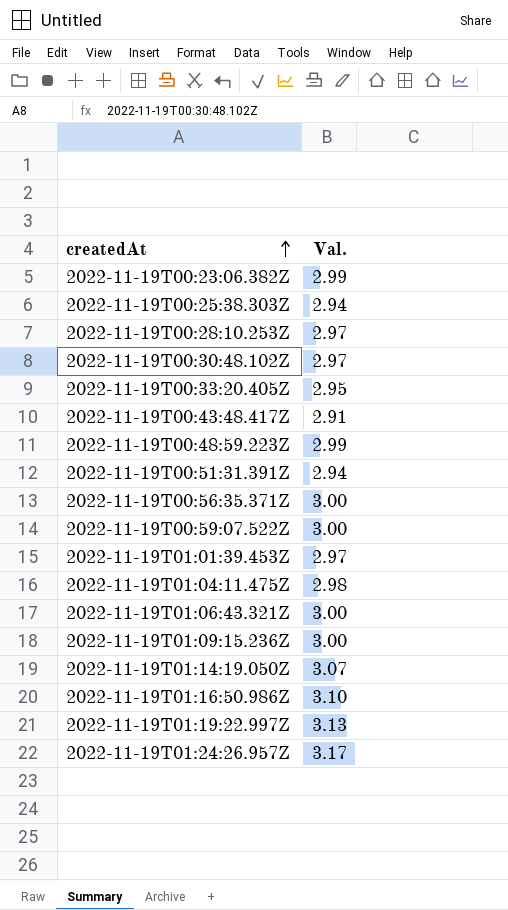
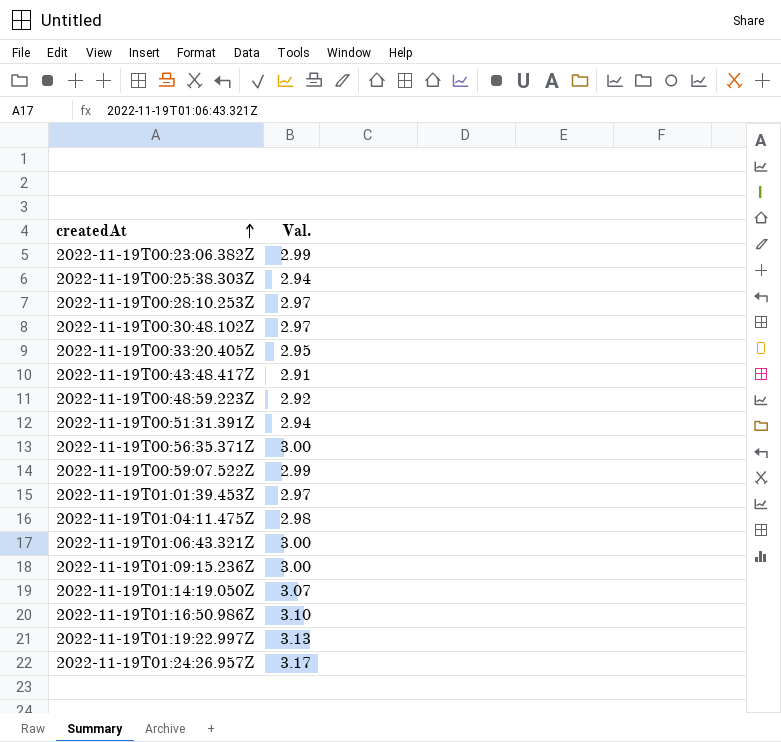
2022-11-19T00:48:59.223Z | Val.: 2.99 -> 2.92
2022-11-19T00:59:07.522Z | Val.: 3.00 -> 2.99

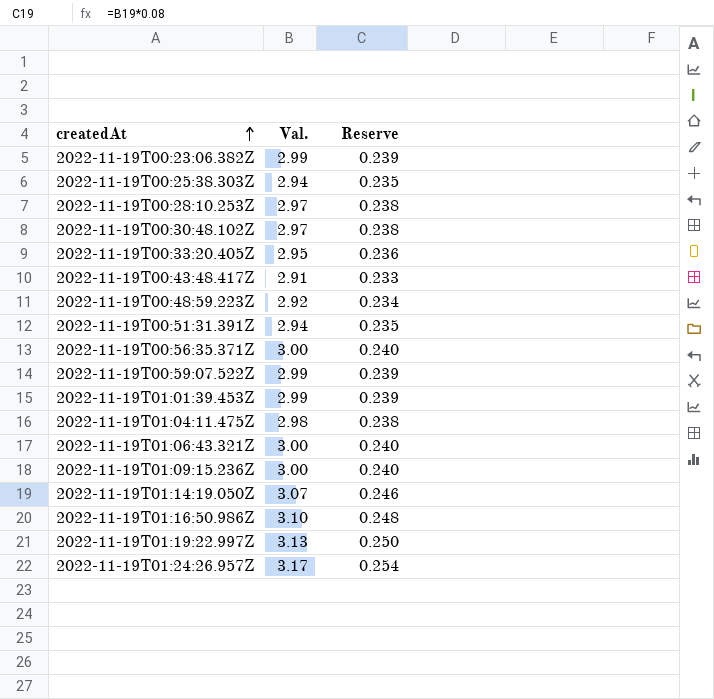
column Reserve | formula: none -> [Val.] * 0.08
2022-11-19T01:01:39.453Z | Val.: 2.97 -> 2.99

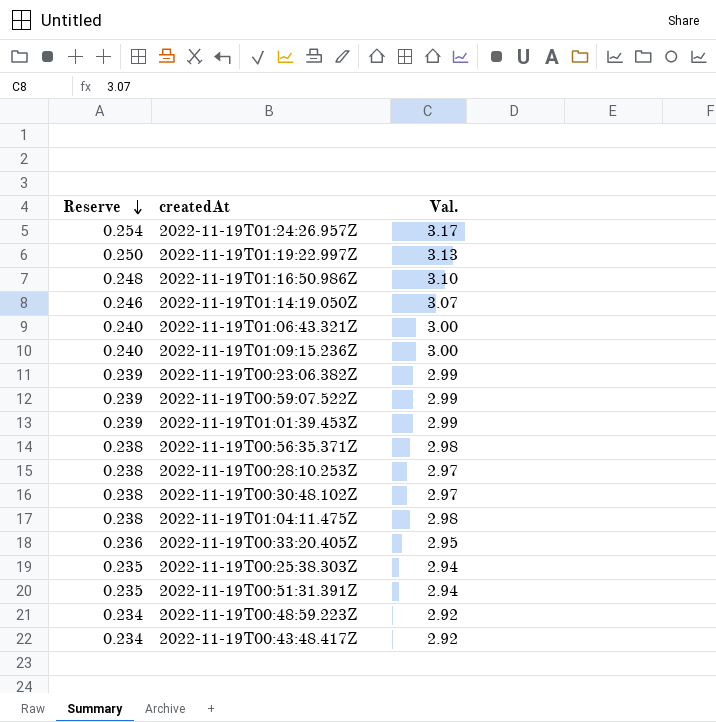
row order: createdAt ascending -> Reserve descending
column Reserve | position: 3 -> 1
2022-11-19T00:56:35.371Z | Reserve: 0.240 -> 0.238
2022-11-19T00:56:35.371Z | Val.: 3.00 -> 2.98
2022-11-19T00:43:48.417Z | Reserve: 0.233 -> 0.234
2022-11-19T00:43:48.417Z | Val.: 2.91 -> 2.92

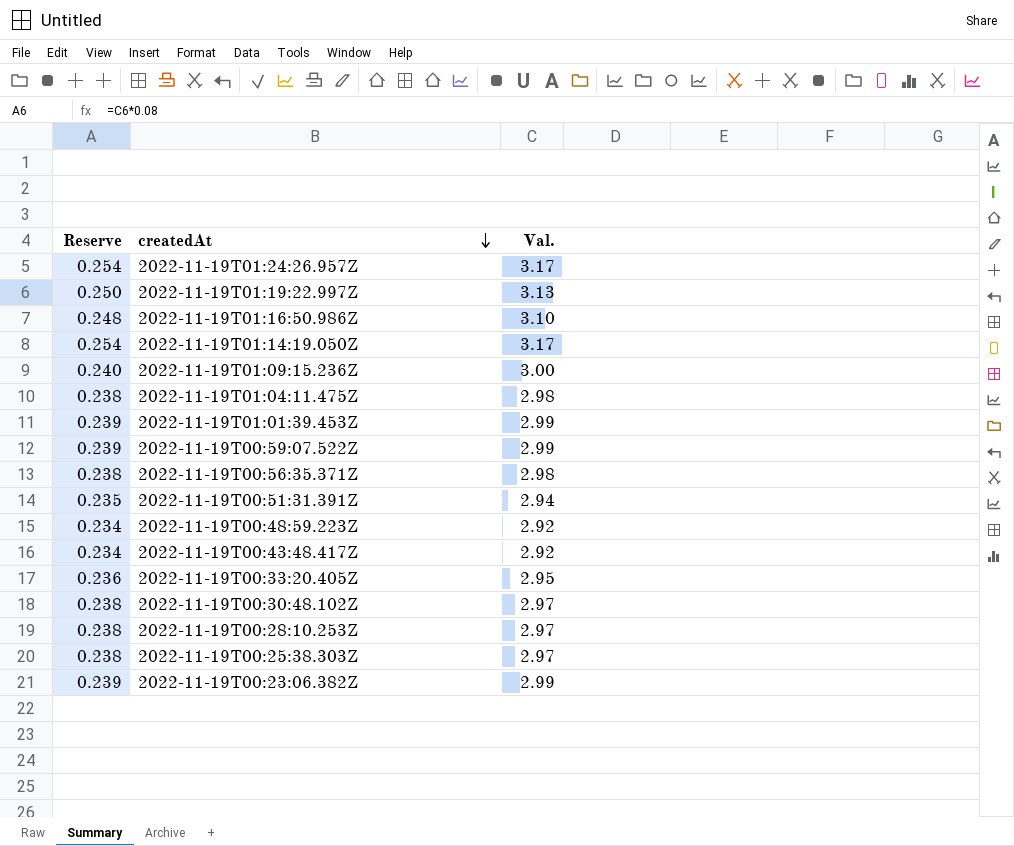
row order: Reserve descending -> createdAt descending
row 2022-11-19T01:06:43.321Z: 0.240 | 3.00 -> none
2022-11-19T01:14:19.050Z | Reserve: 0.246 -> 0.254
2022-11-19T01:14:19.050Z | Val.: 3.07 -> 3.17
2022-11-19T00:25:38.303Z | Reserve: 0.235 -> 0.238
2022-11-19T00:25:38.303Z | Val.: 2.94 -> 2.97

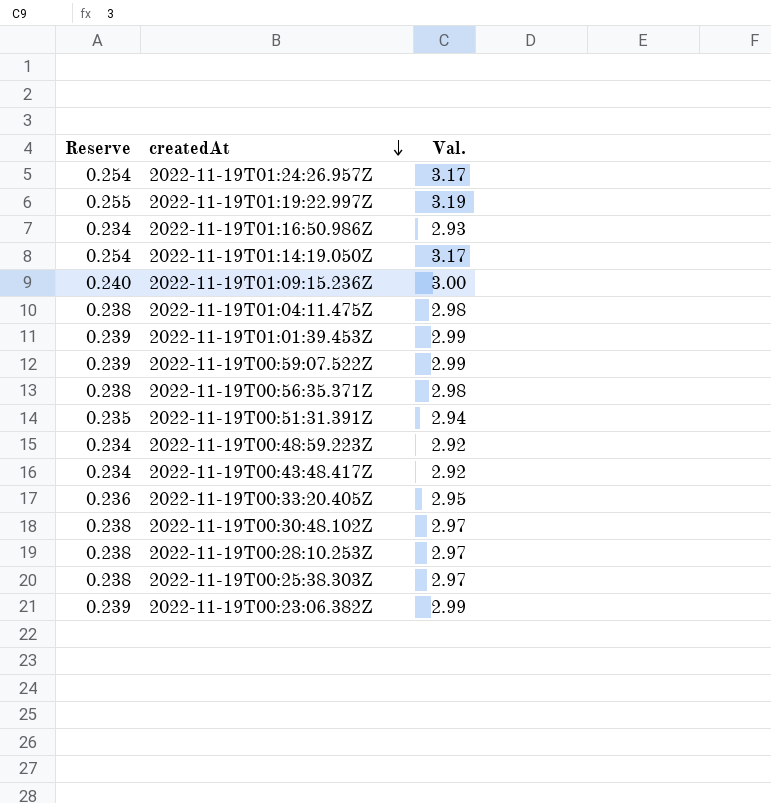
2022-11-19T01:19:22.997Z | Reserve: 0.250 -> 0.255
2022-11-19T01:19:22.997Z | Val.: 3.13 -> 3.19
2022-11-19T01:16:50.986Z | Reserve: 0.248 -> 0.234
2022-11-19T01:16:50.986Z | Val.: 3.10 -> 2.93

